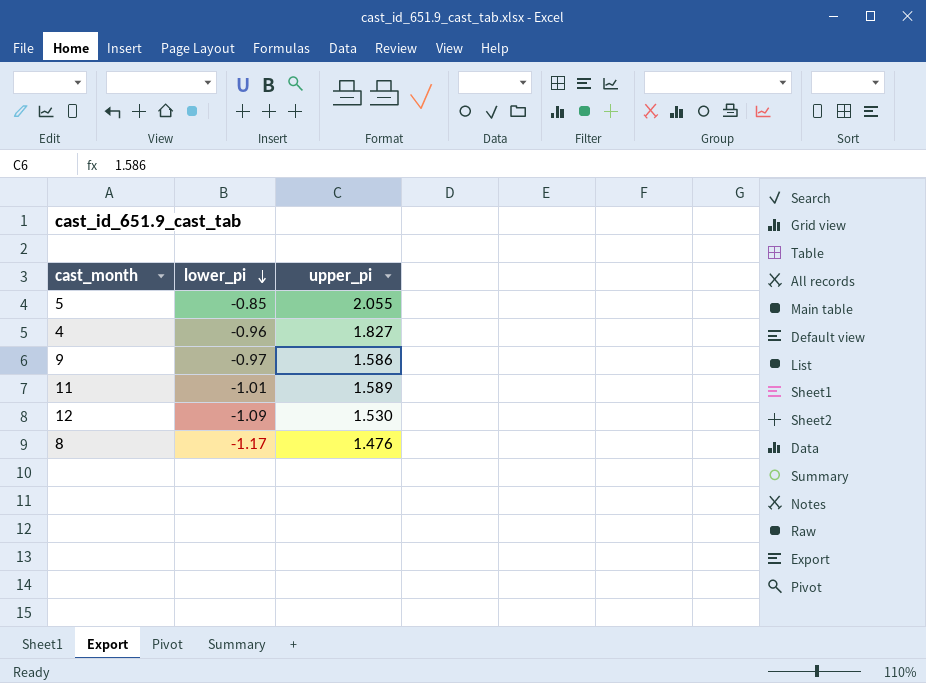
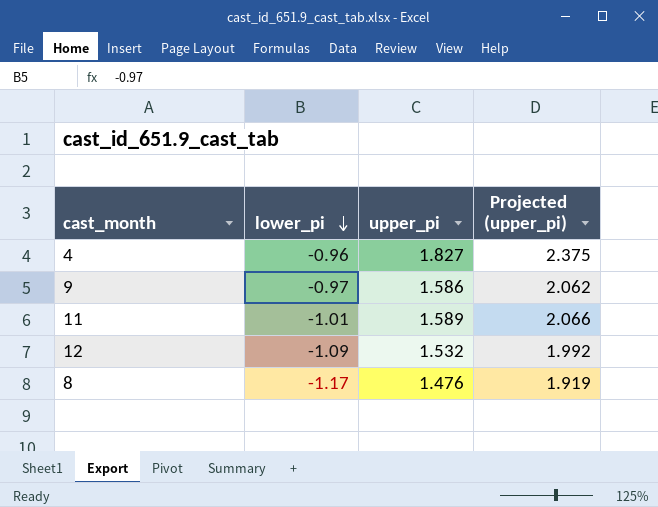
column Projected (upper_pi) | formula: none -> [upper_pi] * 1.3
row 5: -0.85 | 2.055 -> none
12 | upper_pi: 1.530 -> 1.532

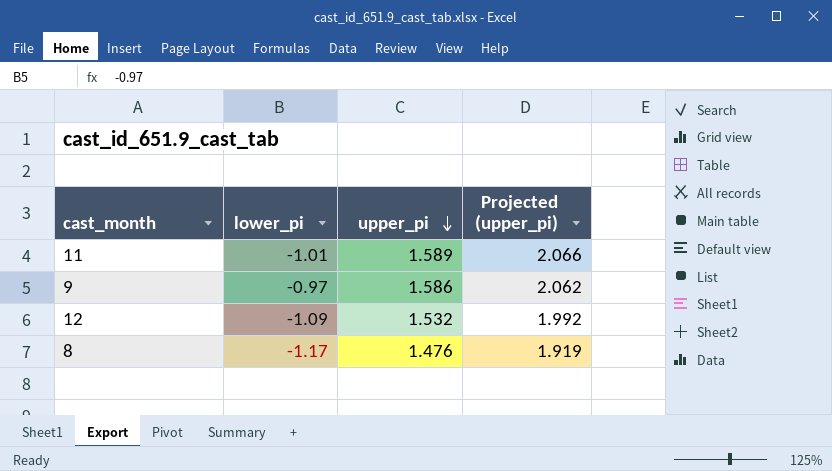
row order: lower_pi descending -> upper_pi descending
row 4: -0.96 | 1.827 | 2.375 -> none

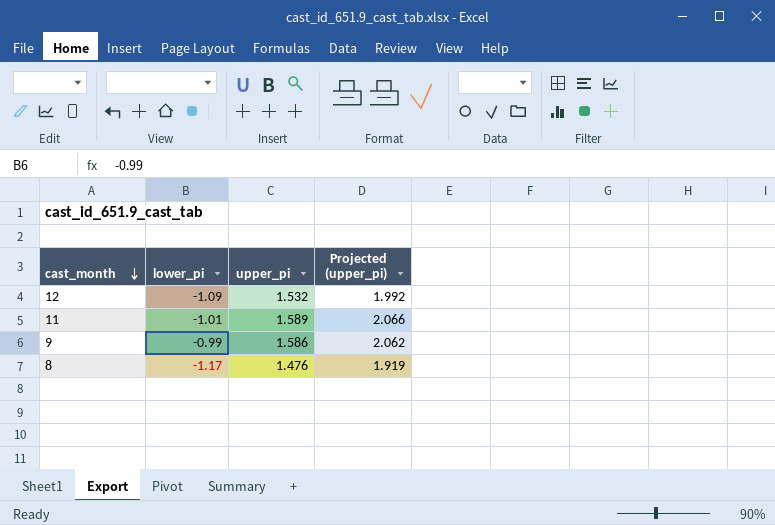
row order: upper_pi descending -> cast_month descending
9 | lower_pi: -0.97 -> -0.99

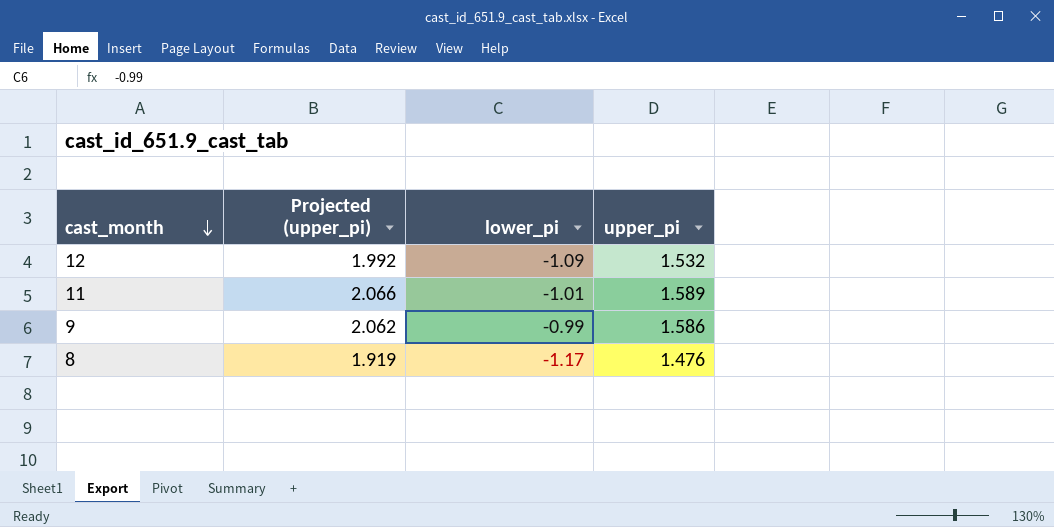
column Projected (upper_pi) | position: 4 -> 2

